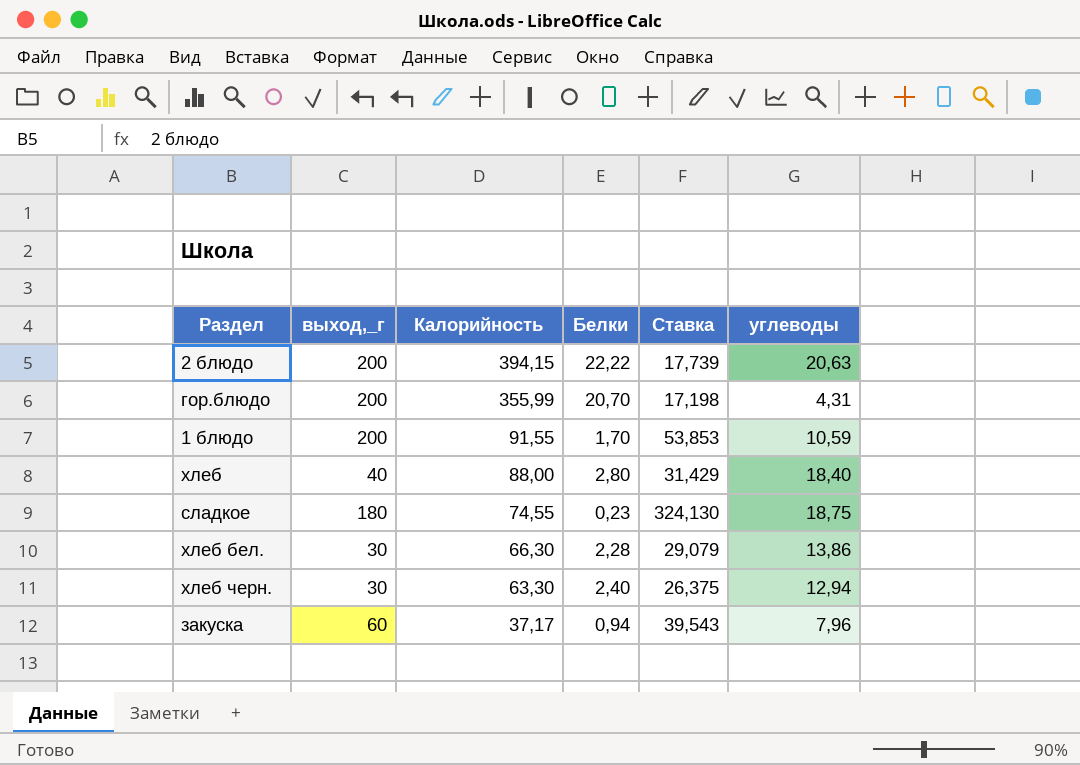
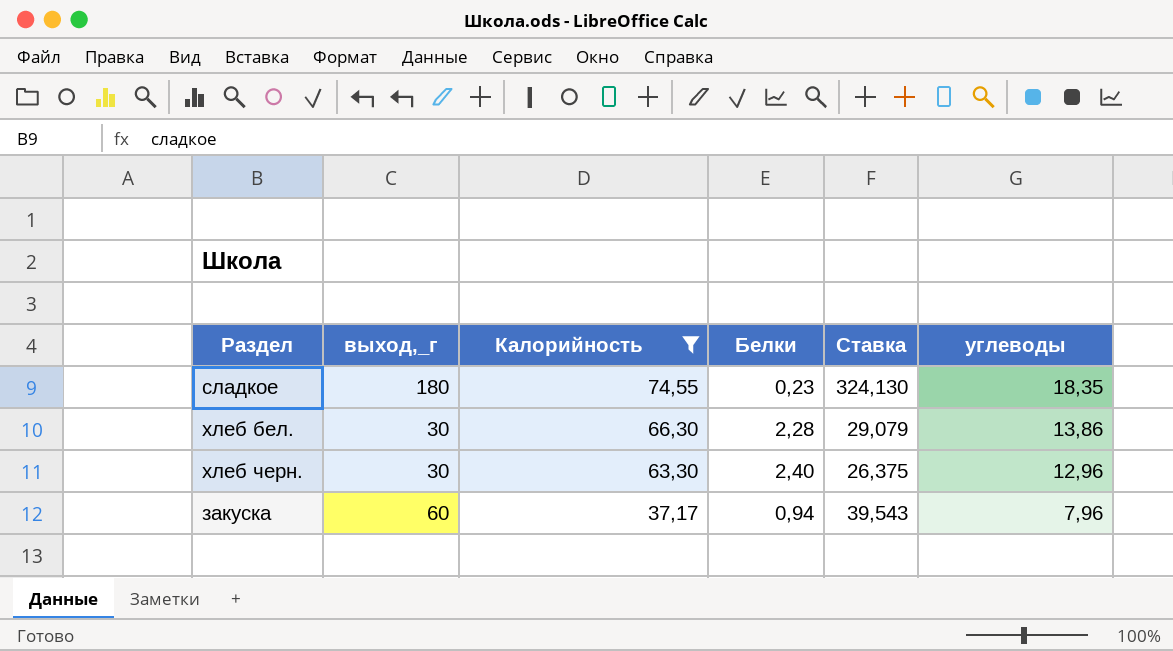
filter: none -> Калорийность <= 74,55
сладкое | углеводы: 18,75 -> 18,35
хлеб черн. | углеводы: 12,94 -> 12,96

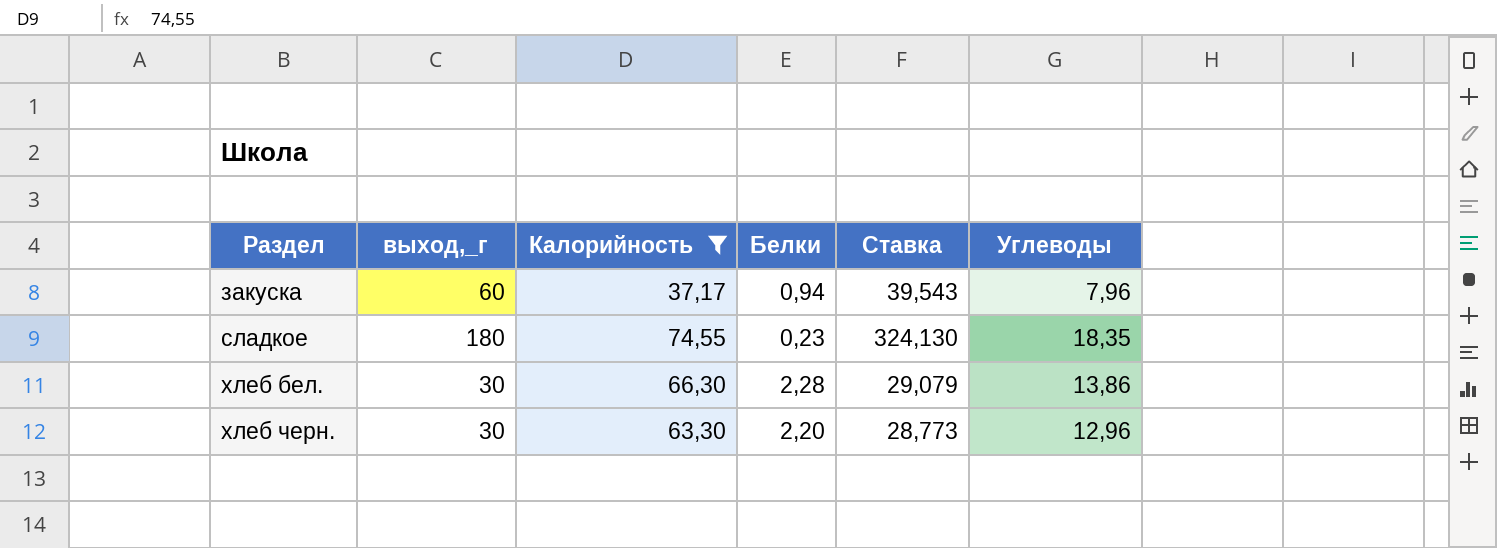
row order: Калорийность descending -> Раздел ascending
column name: углеводы -> Углеводы
хлеб черн. | Белки: 2,40 -> 2,20
хлеб черн. | Ставка: 26,375 -> 28,773

